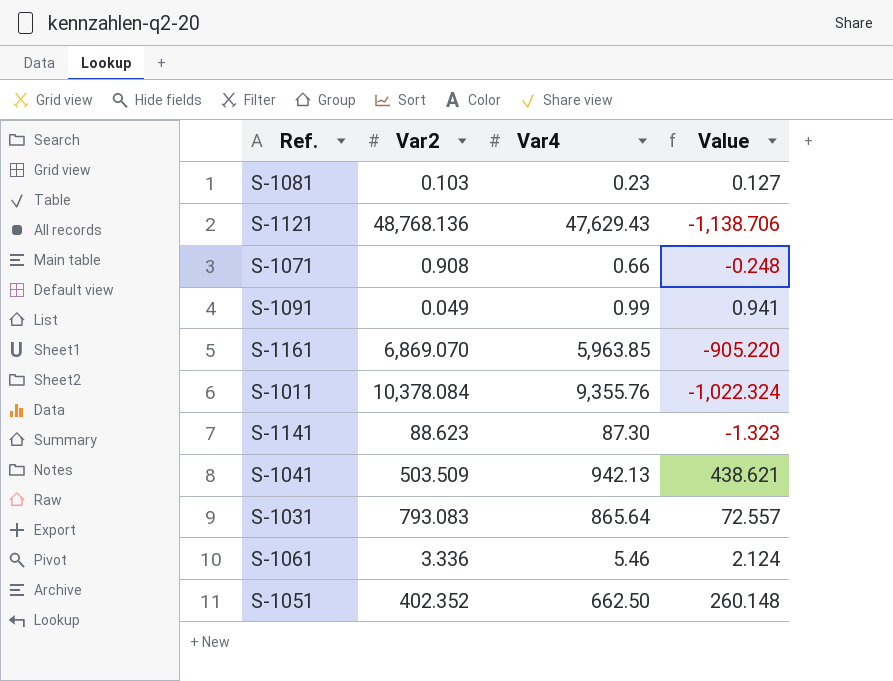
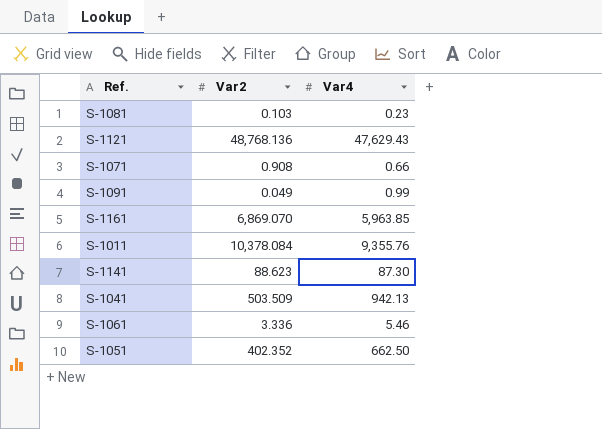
column Value | formula: [Var4] - [Var2] -> none
row S-1031: 793.083 | 865.64 | 72.557 -> none

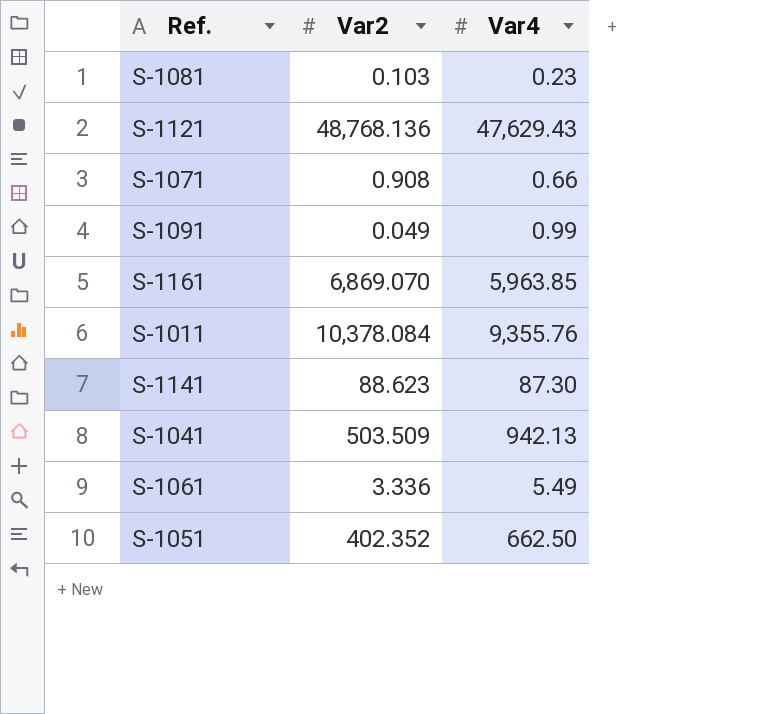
S-1061 | Var4: 5.46 -> 5.49

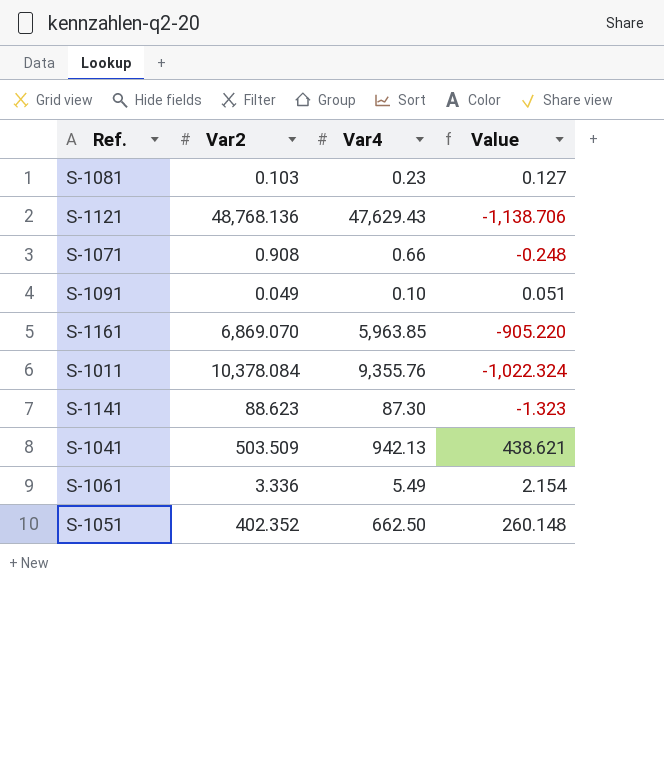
column Value | formula: none -> [Var4] - [Var2]
S-1091 | Var4: 0.99 -> 0.10

